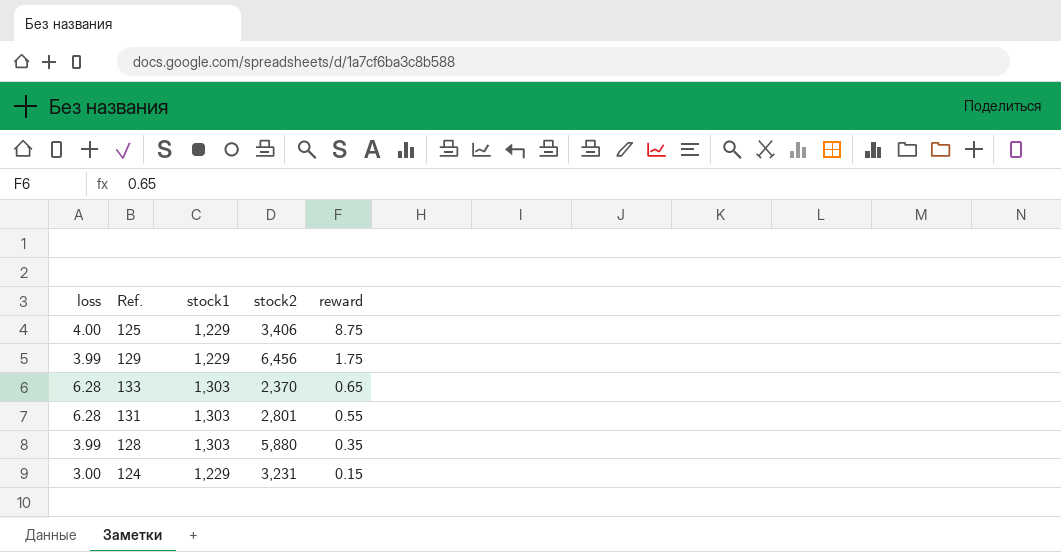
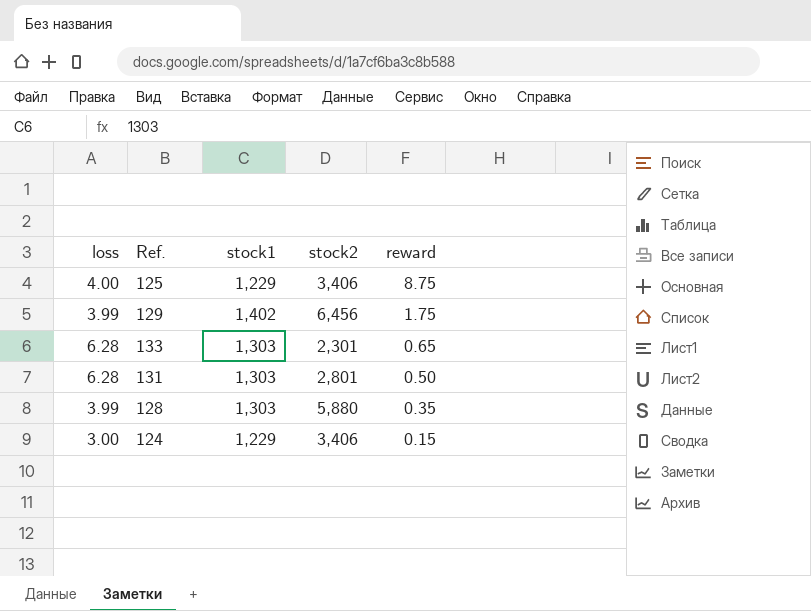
129 | stock1: 1,229 -> 1,402
133 | stock2: 2,370 -> 2,301
131 | reward: 0.55 -> 0.50
124 | stock2: 3,231 -> 3,406

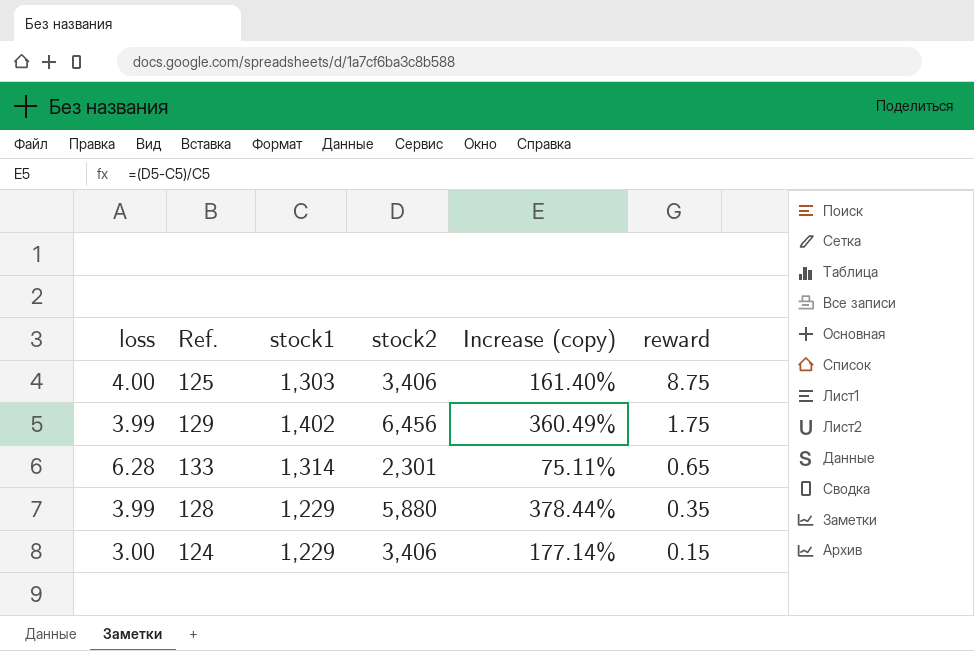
column Increase (copy) | formula: none -> ([stock2] - [stock1]) / [stock1]
row 131: 6.28 | 1,303 | 2,801 | 0.50 -> none
125 | stock1: 1,229 -> 1,303
133 | stock1: 1,303 -> 1,314
128 | stock1: 1,303 -> 1,229

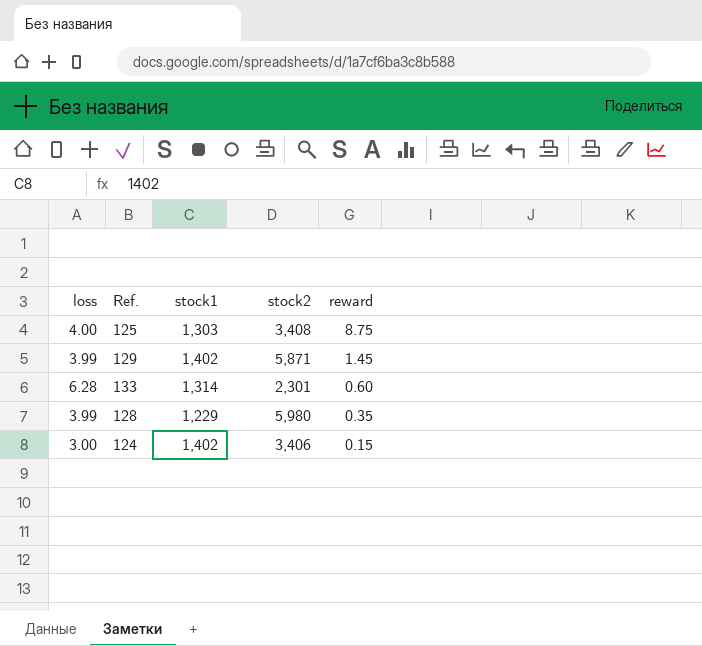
column Increase (copy) | formula: ([stock2] - [stock1]) / [stock1] -> none
125 | stock2: 3,406 -> 3,408
129 | stock2: 6,456 -> 5,871
129 | reward: 1.75 -> 1.45
133 | reward: 0.65 -> 0.60
128 | stock2: 5,880 -> 5,980
124 | stock1: 1,229 -> 1,402

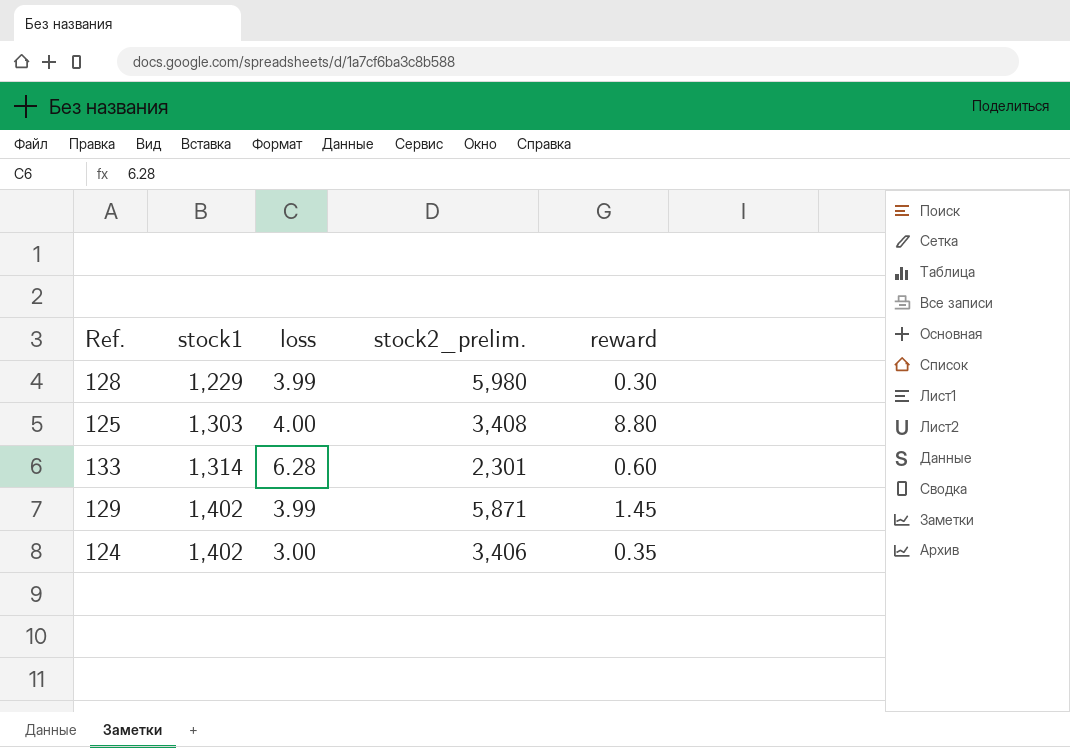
row order: reward descending -> stock1 ascending
column loss | position: 1 -> 3
column name: stock2 -> stock2_prelim.
128 | reward: 0.35 -> 0.30
125 | reward: 8.75 -> 8.80
124 | reward: 0.15 -> 0.35

